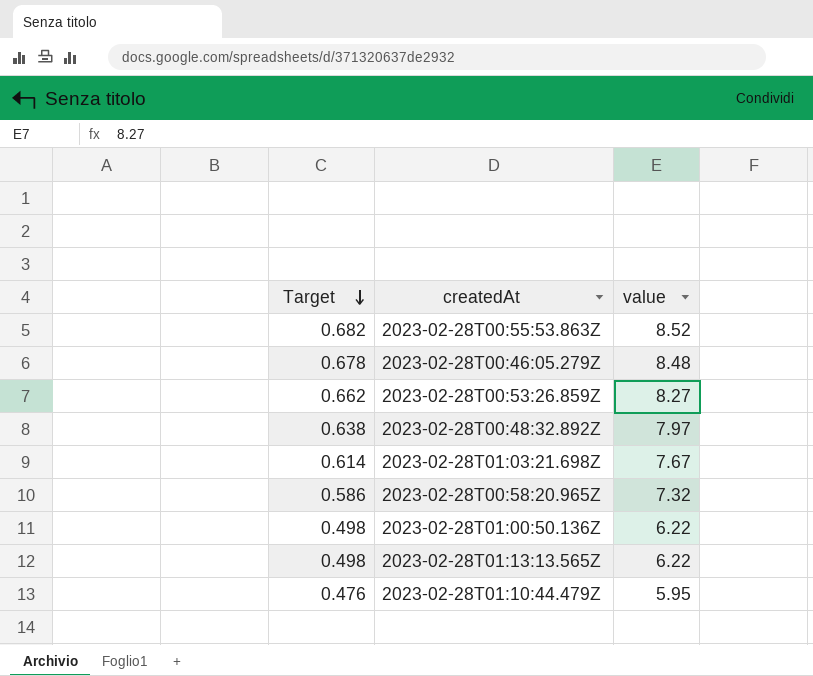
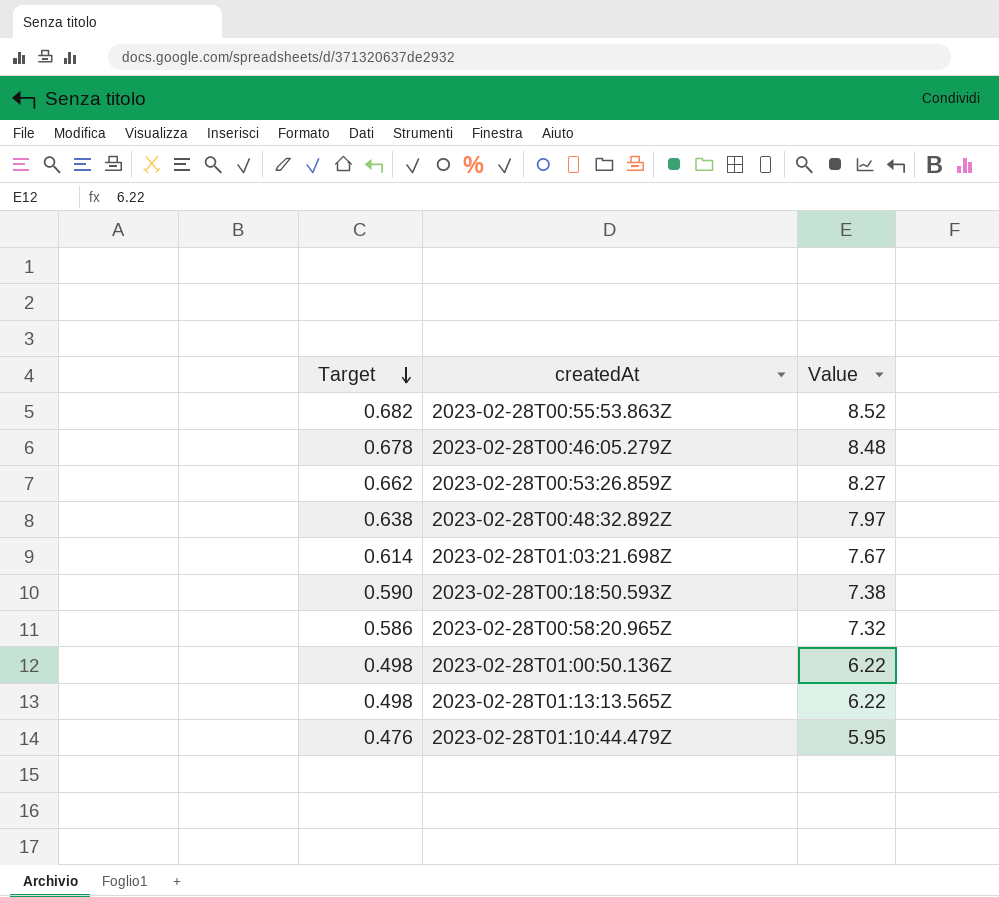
column name: value -> Value
row 2023-02-28T00:18:50.593Z: none -> 0.590 | 7.38

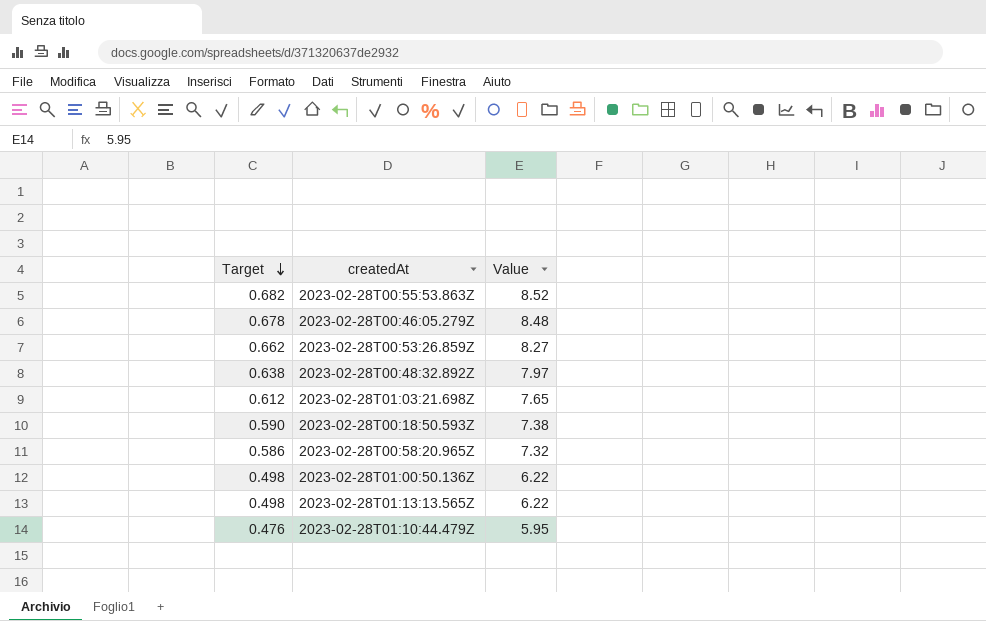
2023-02-28T01:03:21.698Z | Target: 0.614 -> 0.612
2023-02-28T01:03:21.698Z | Value: 7.67 -> 7.65

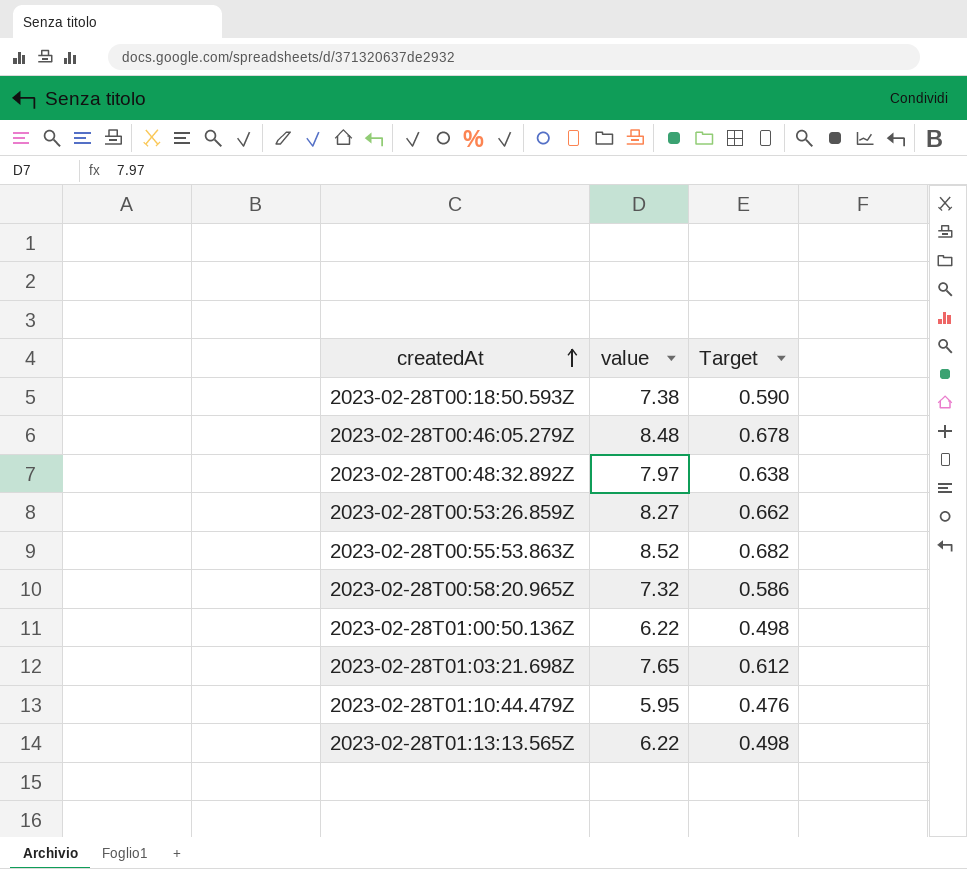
row order: Target descending -> createdAt ascending
column name: Value -> value
column Target | position: 1 -> 3

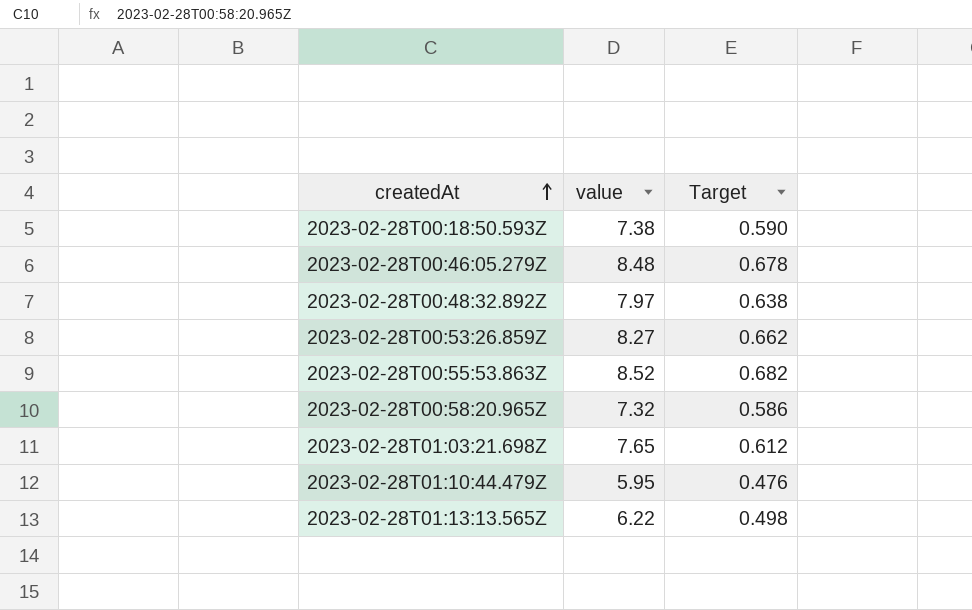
row 2023-02-28T01:00:50.136Z: 6.22 | 0.498 -> none

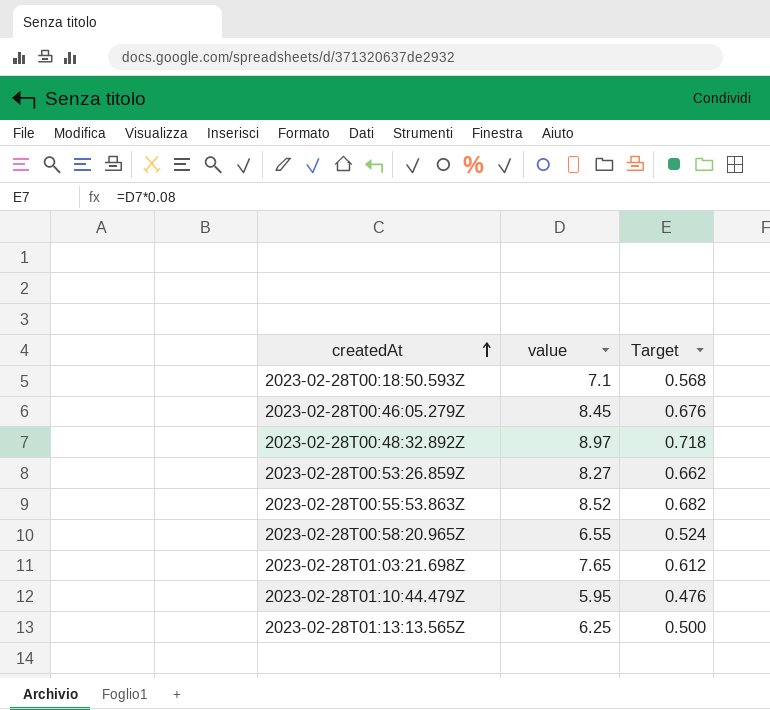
2023-02-28T00:18:50.593Z | value: 7.38 -> 7.1
2023-02-28T00:18:50.593Z | Target: 0.590 -> 0.568
2023-02-28T00:46:05.279Z | value: 8.48 -> 8.45
2023-02-28T00:46:05.279Z | Target: 0.678 -> 0.676
2023-02-28T00:48:32.892Z | value: 7.97 -> 8.97
2023-02-28T00:48:32.892Z | Target: 0.638 -> 0.718
2023-02-28T00:58:20.965Z | value: 7.32 -> 6.55
2023-02-28T00:58:20.965Z | Target: 0.586 -> 0.524
2023-02-28T01:13:13.565Z | value: 6.22 -> 6.25
2023-02-28T01:13:13.565Z | Target: 0.498 -> 0.500

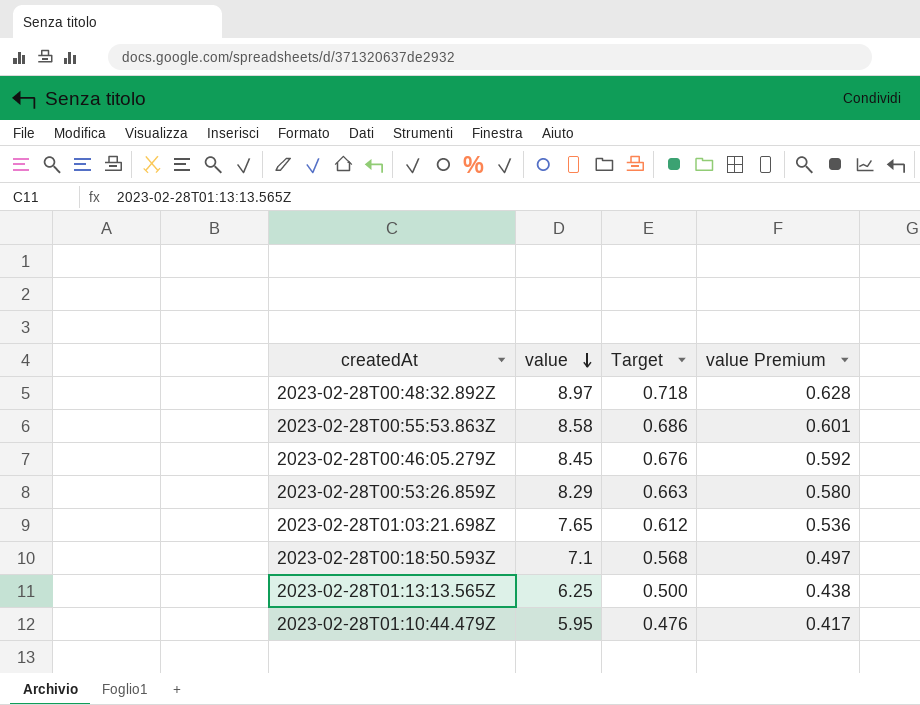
row order: createdAt ascending -> value descending
column value Premium | formula: none -> [value] * 0.07
row 2023-02-28T00:58:20.965Z: 6.55 | 0.524 -> none
2023-02-28T00:55:53.863Z | value: 8.52 -> 8.58
2023-02-28T00:55:53.863Z | Target: 0.682 -> 0.686
2023-02-28T00:53:26.859Z | value: 8.27 -> 8.29
2023-02-28T00:53:26.859Z | Target: 0.662 -> 0.663

